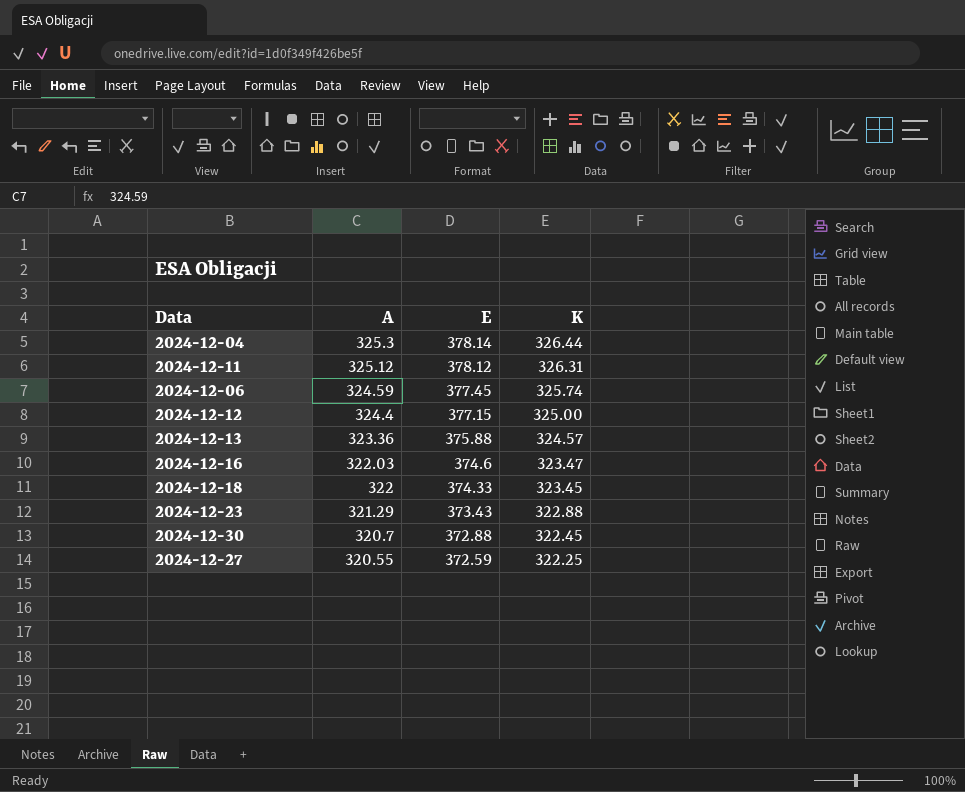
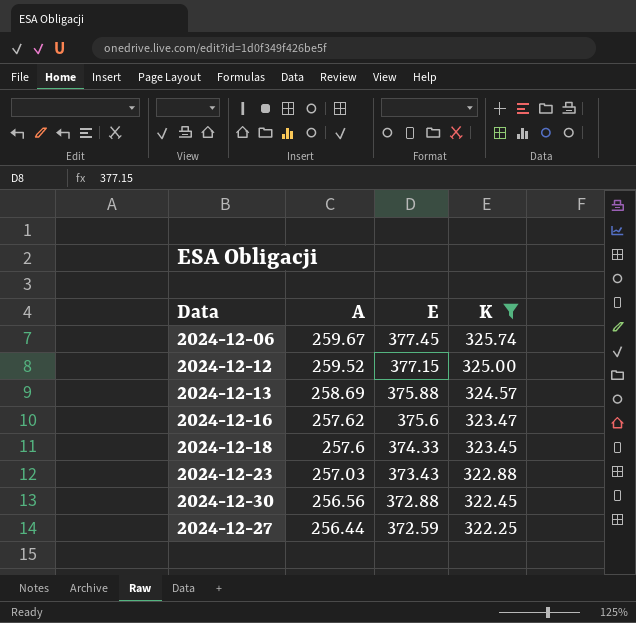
filter: none -> K <= 325.74
2024-12-06 | A: 324.59 -> 259.67
2024-12-12 | A: 324.4 -> 259.52
2024-12-13 | A: 323.36 -> 258.69
2024-12-16 | A: 322.03 -> 257.62
2024-12-16 | E: 374.6 -> 375.6
2024-12-18 | A: 322 -> 257.6
2024-12-23 | A: 321.29 -> 257.03
2024-12-30 | A: 320.7 -> 256.56
2024-12-27 | A: 320.55 -> 256.44

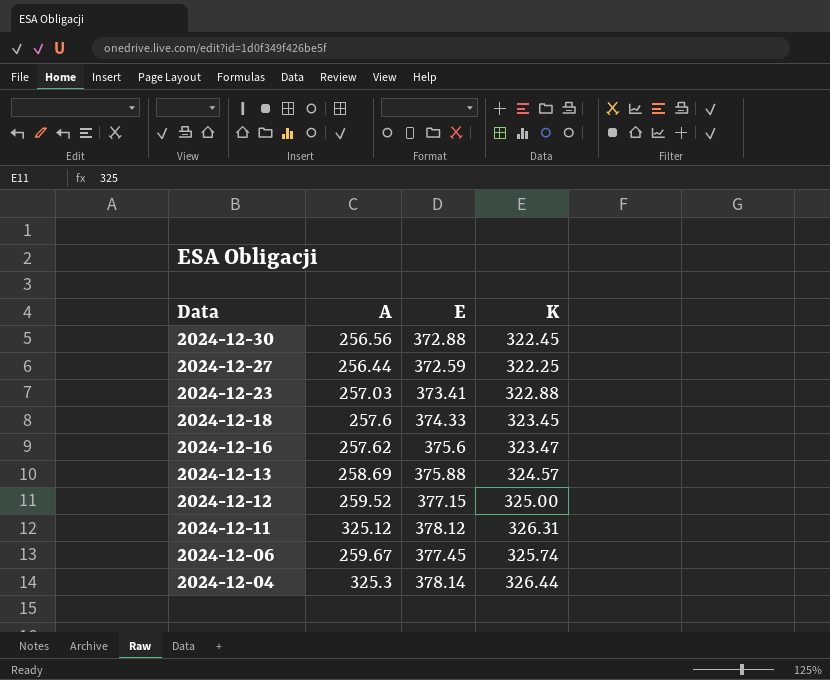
filter: K <= 325.74 -> none
row order: A descending -> Data descending
2024-12-23 | E: 373.43 -> 373.41

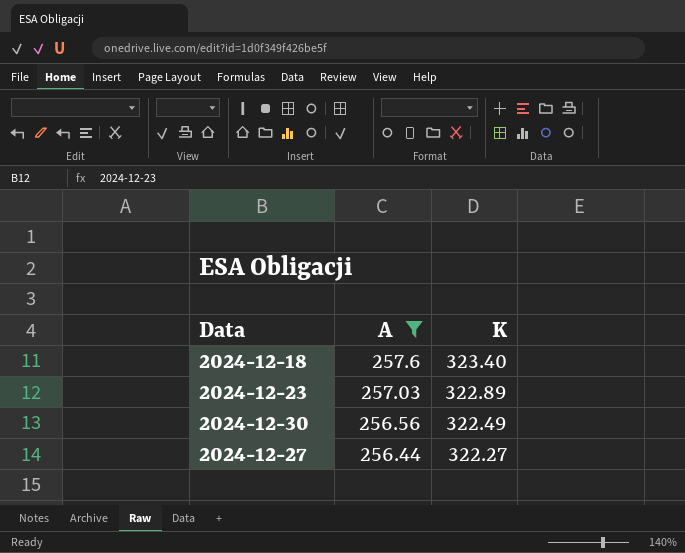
filter: none -> A <= 257.6
row order: Data descending -> A descending
column E | position: 3 -> none
2024-12-18 | K: 323.45 -> 323.40
2024-12-23 | K: 322.88 -> 322.89
2024-12-30 | K: 322.45 -> 322.49
2024-12-27 | K: 322.25 -> 322.27

